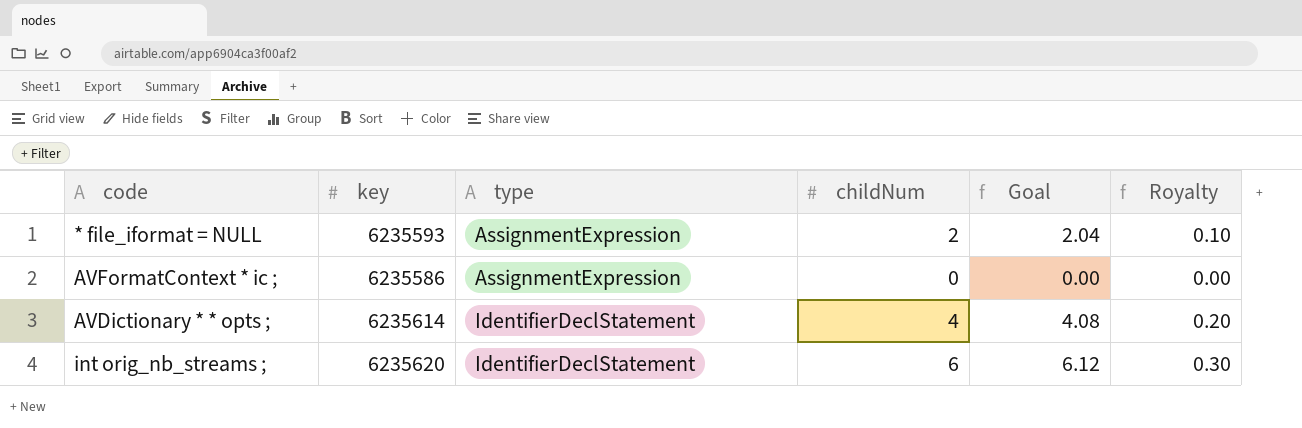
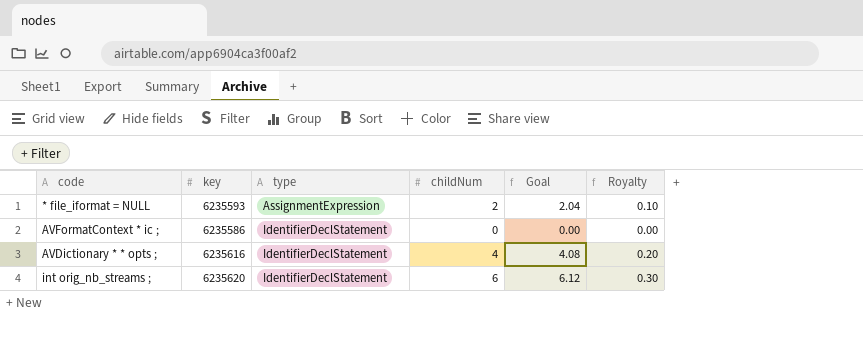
AVFormatContext * ic ; | type: AssignmentExpression -> IdentifierDeclStatement
AVDictionary * * opts ; | key: 6235614 -> 6235616

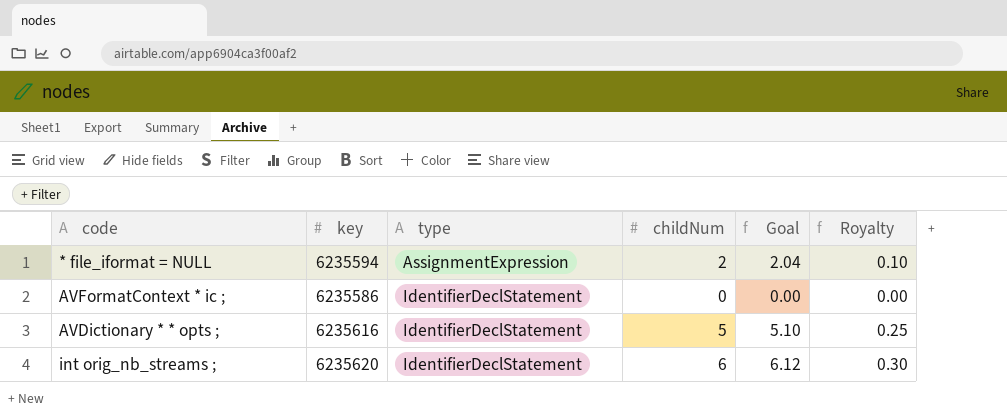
* file_iformat = NULL | key: 6235593 -> 6235594
AVDictionary * * opts ; | childNum: 4 -> 5
AVDictionary * * opts ; | Goal: 4.08 -> 5.10
AVDictionary * * opts ; | Royalty: 0.20 -> 0.25

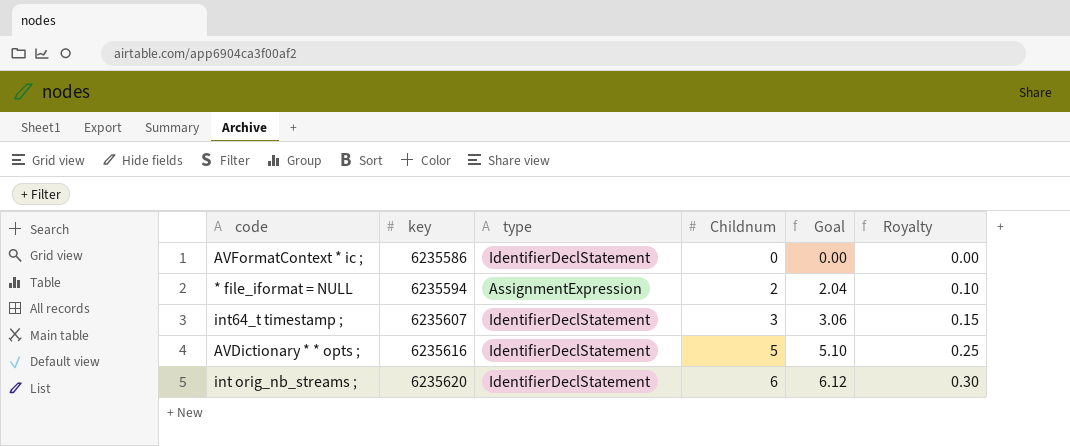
row order: type ascending -> key ascending
column name: childNum -> Childnum
row int64_t timestamp ;: none -> 6235607 | IdentifierDeclStatement | 3 | 3.06 | 0.15

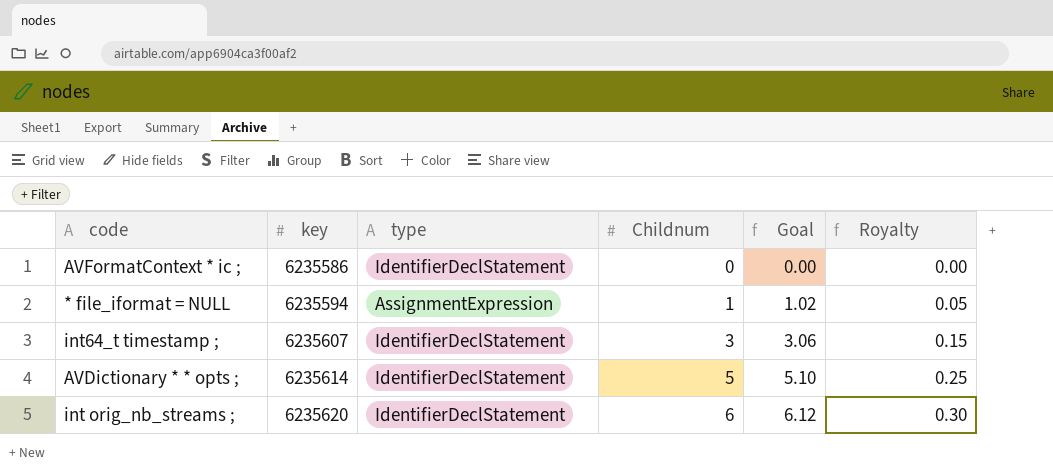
* file_iformat = NULL | Childnum: 2 -> 1
* file_iformat = NULL | Goal: 2.04 -> 1.02
* file_iformat = NULL | Royalty: 0.10 -> 0.05
AVDictionary * * opts ; | key: 6235616 -> 6235614

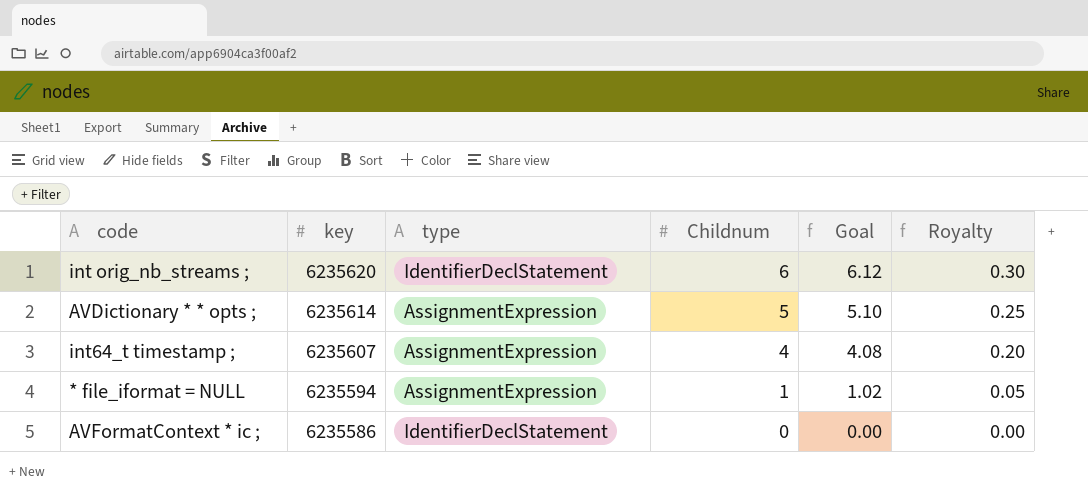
row order: key ascending -> key descending
AVDictionary * * opts ; | type: IdentifierDeclStatement -> AssignmentExpression
int64_t timestamp ; | type: IdentifierDeclStatement -> AssignmentExpression
int64_t timestamp ; | Childnum: 3 -> 4
int64_t timestamp ; | Goal: 3.06 -> 4.08
int64_t timestamp ; | Royalty: 0.15 -> 0.20

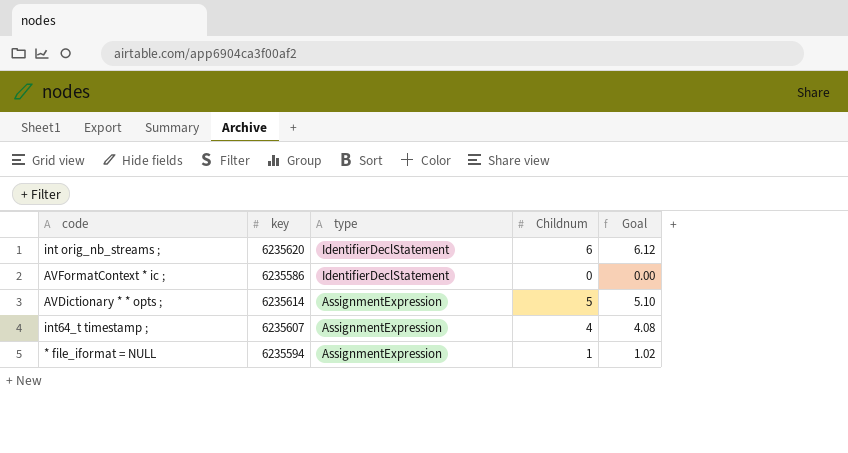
row order: key descending -> type descending
column Royalty | formula: [Childnum] * 0.05 -> none

